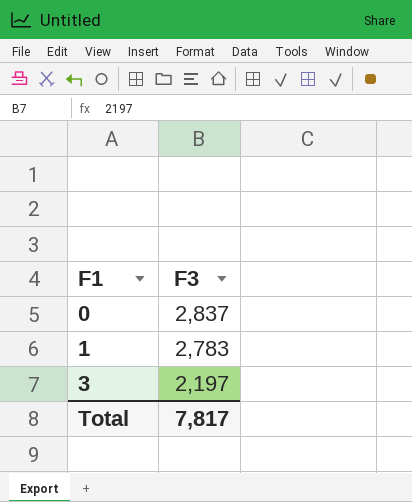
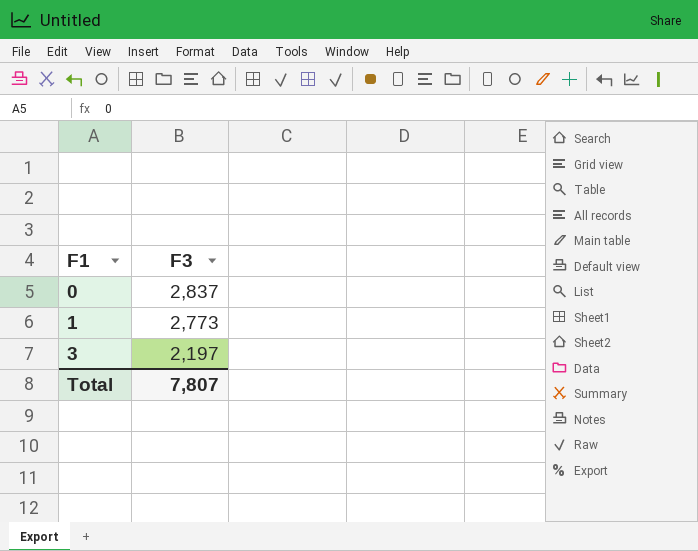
1 | F3: 2,783 -> 2,773
Total | F3: 7,817 -> 7,807

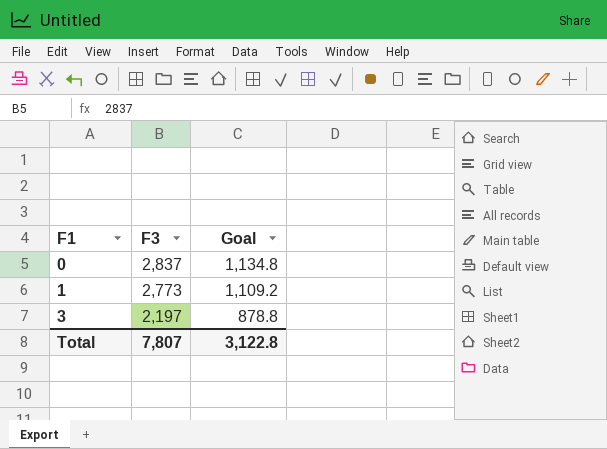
column Goal | formula: none -> [F3] * 0.4

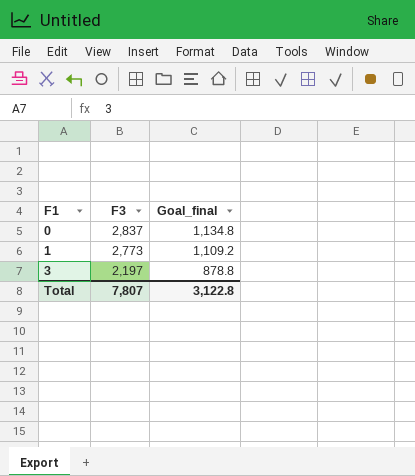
column name: Goal -> Goal_final

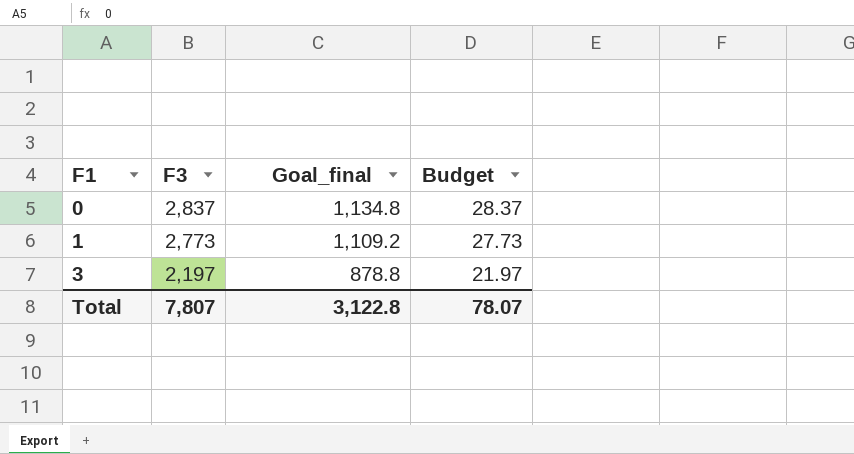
column Budget | formula: none -> [F3] * 0.01

